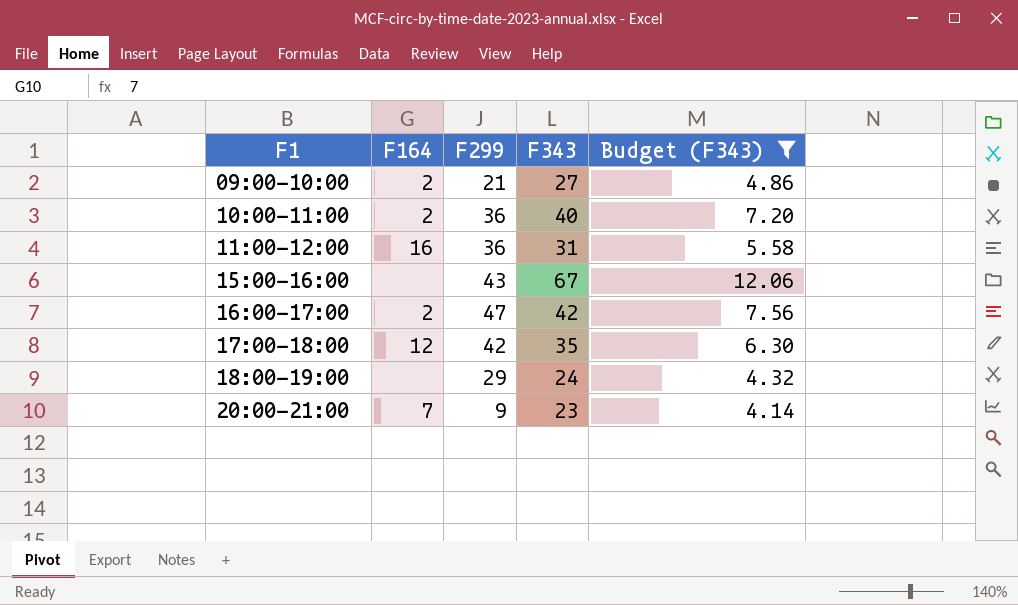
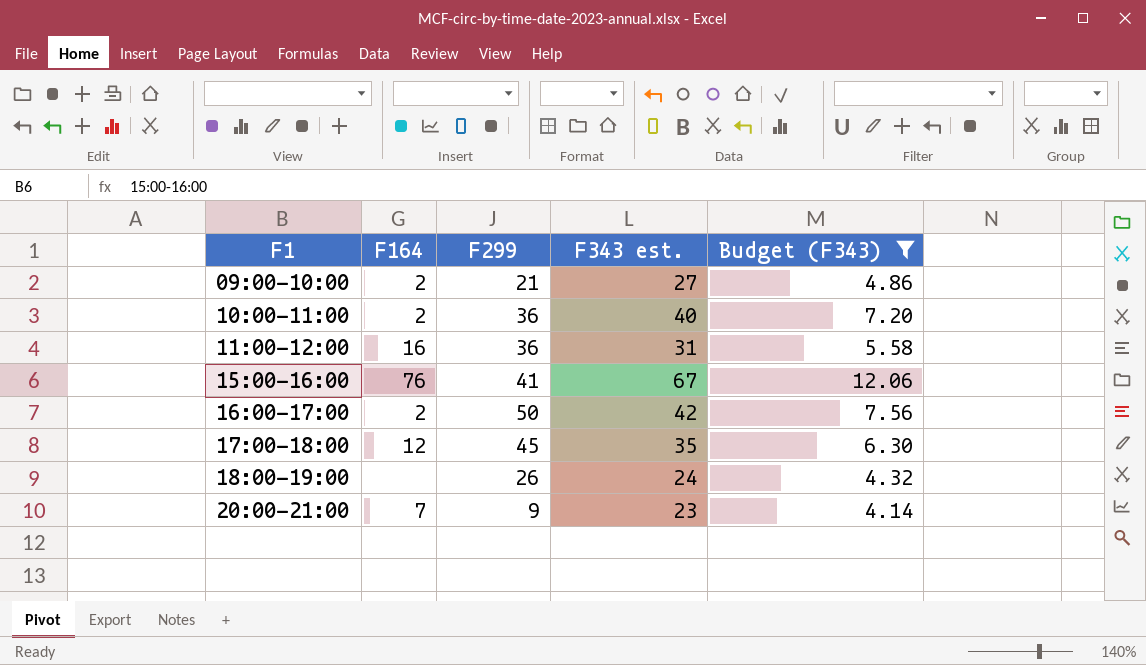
column name: F343 -> F343 est.
15:00-16:00 | F164: none -> 76
15:00-16:00 | F299: 43 -> 41
16:00-17:00 | F299: 47 -> 50
17:00-18:00 | F299: 42 -> 45
18:00-19:00 | F299: 29 -> 26

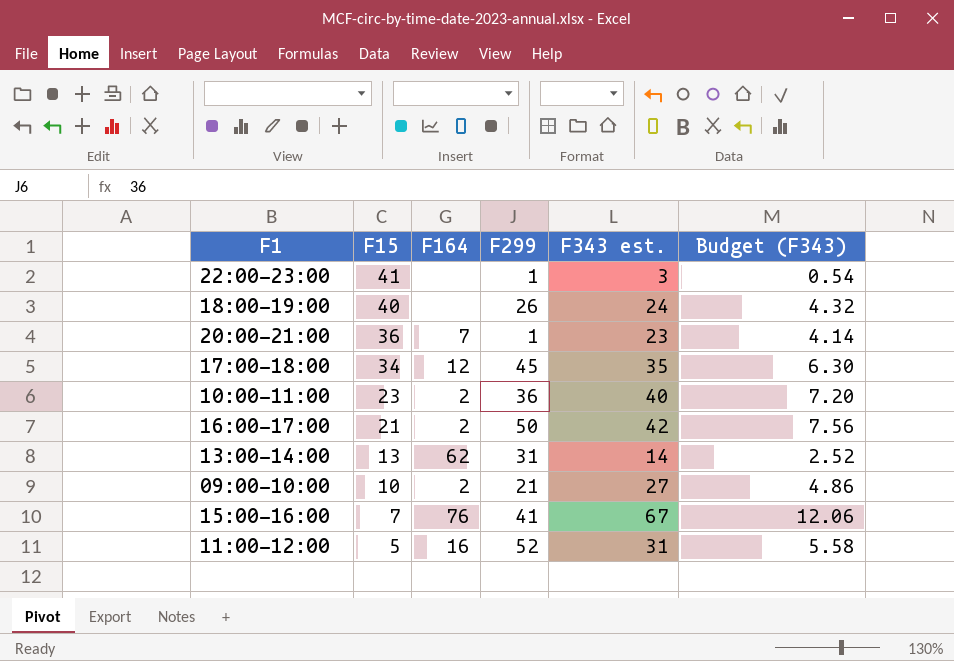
filter: Budget (F343) >= 4.14 -> none
row order: F1 ascending -> F15 descending
column F15 | position: none -> 2
20:00-21:00 | F299: 9 -> 1
11:00-12:00 | F299: 36 -> 52

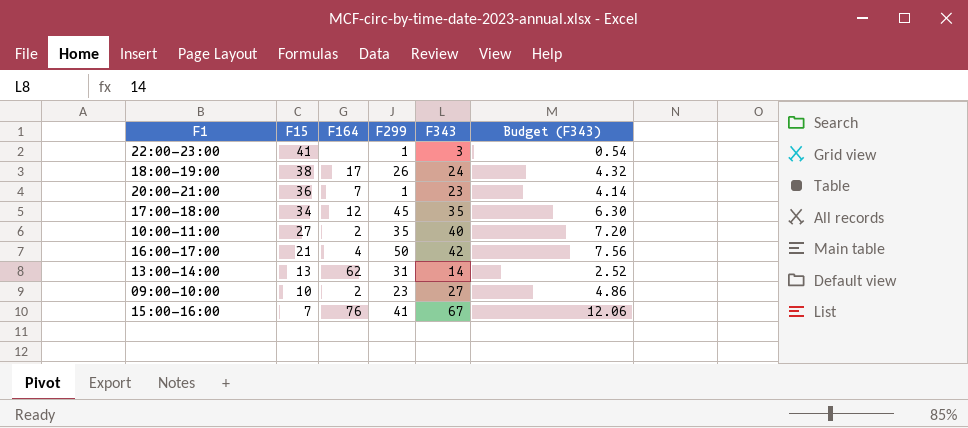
column name: F343 est. -> F343
row 11:00-12:00: 5 | 16 | 52 | 31 | 5.58 -> none
18:00-19:00 | F15: 40 -> 38
18:00-19:00 | F164: none -> 17
10:00-11:00 | F15: 23 -> 27
10:00-11:00 | F299: 36 -> 35
16:00-17:00 | F164: 2 -> 4
09:00-10:00 | F299: 21 -> 23

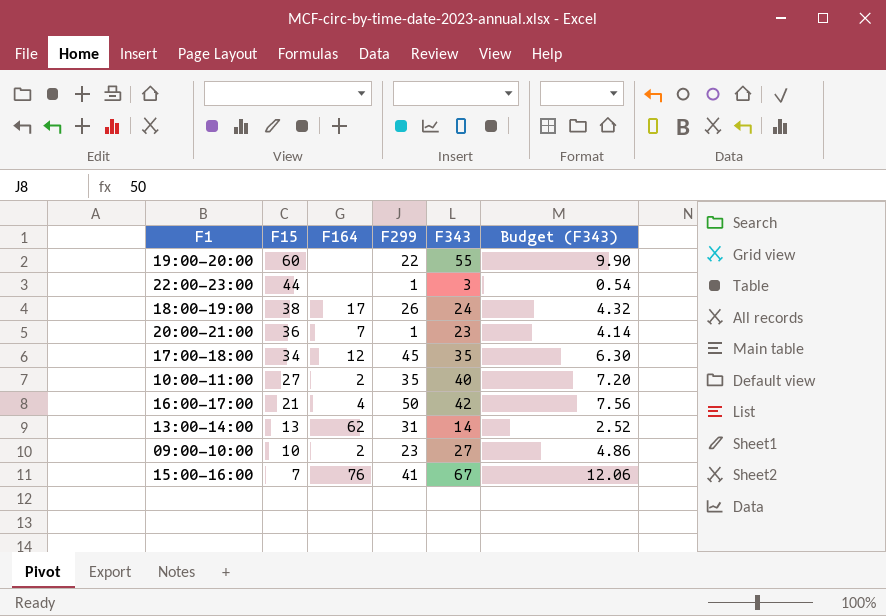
row 19:00-20:00: none -> 60 | none | 22 | 55 | 9.90
22:00-23:00 | F15: 41 -> 44

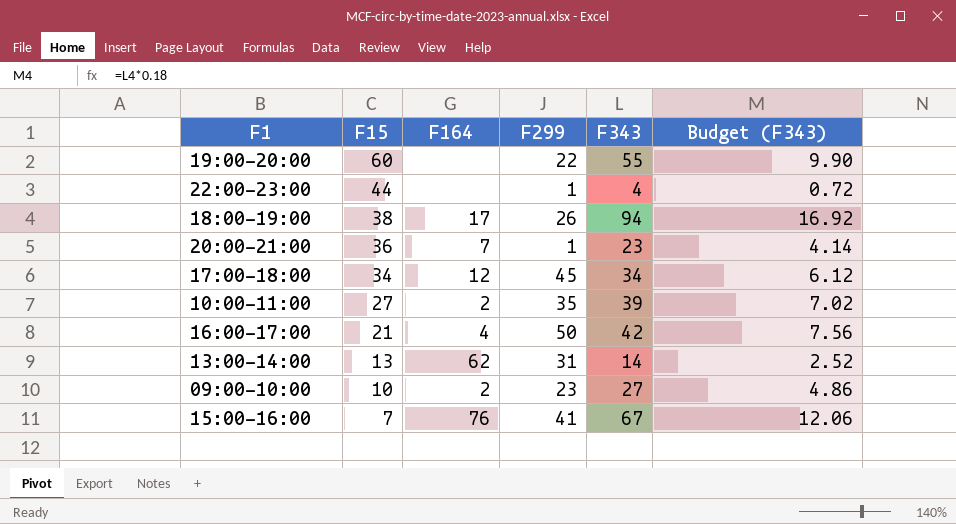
22:00-23:00 | F343: 3 -> 4
22:00-23:00 | Budget (F343): 0.54 -> 0.72
18:00-19:00 | F343: 24 -> 94
18:00-19:00 | Budget (F343): 4.32 -> 16.92
17:00-18:00 | F343: 35 -> 34
17:00-18:00 | Budget (F343): 6.30 -> 6.12
10:00-11:00 | F343: 40 -> 39
10:00-11:00 | Budget (F343): 7.20 -> 7.02

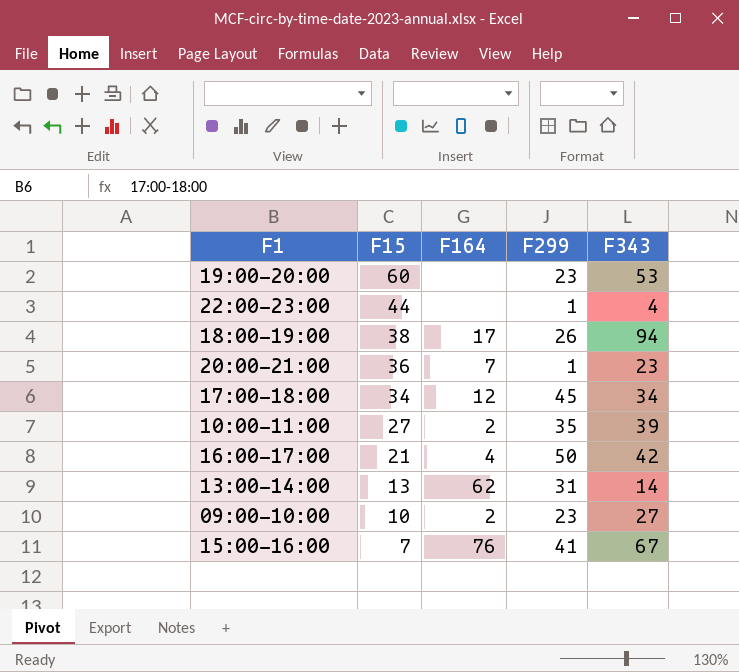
column Budget (F343) | formula: [F343] * 0.18 -> none
19:00-20:00 | F299: 22 -> 23
19:00-20:00 | F343: 55 -> 53

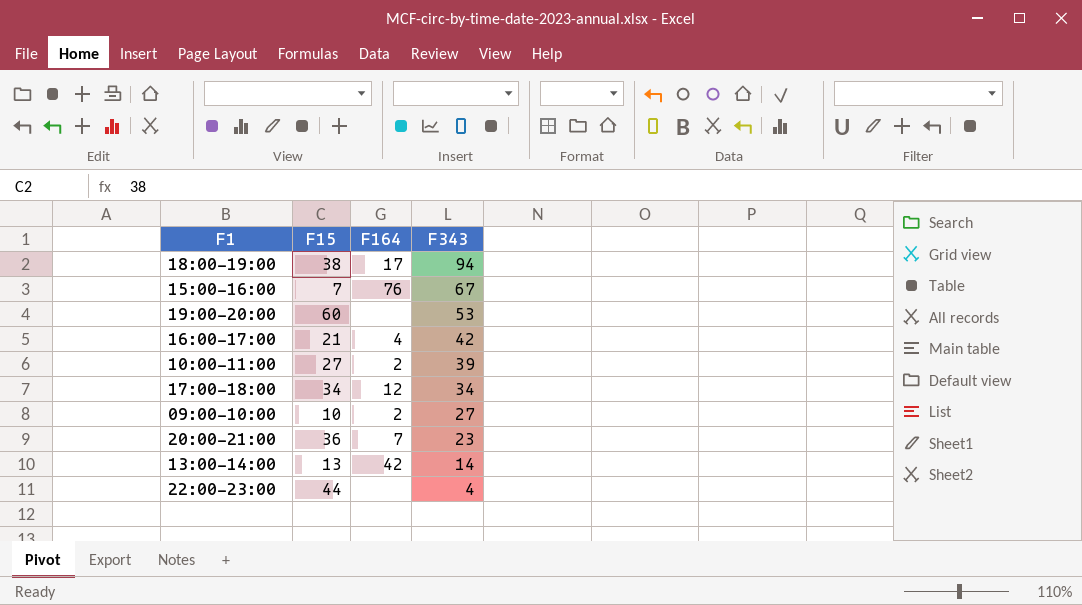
row order: F15 descending -> F343 descending
column F299 | position: 4 -> none
13:00-14:00 | F164: 62 -> 42

